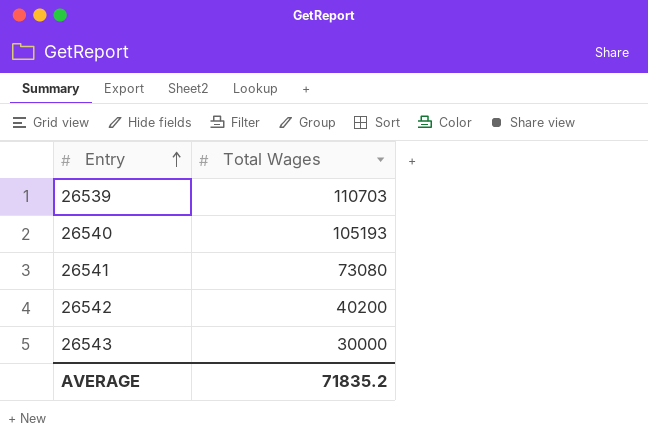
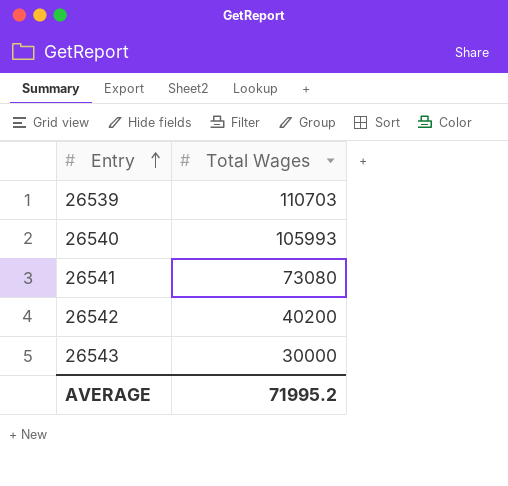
26540 | Total Wages: 105193 -> 105993
AVERAGE | Total Wages: 71835.2 -> 71995.2

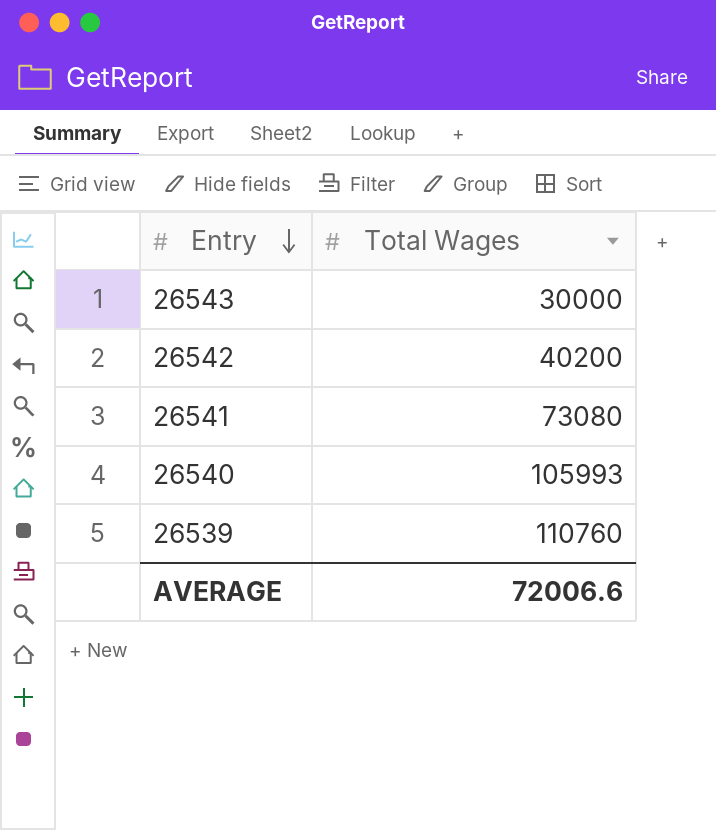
row order: Entry ascending -> Entry descending
26539 | Total Wages: 110703 -> 110760
AVERAGE | Total Wages: 71995.2 -> 72006.6

